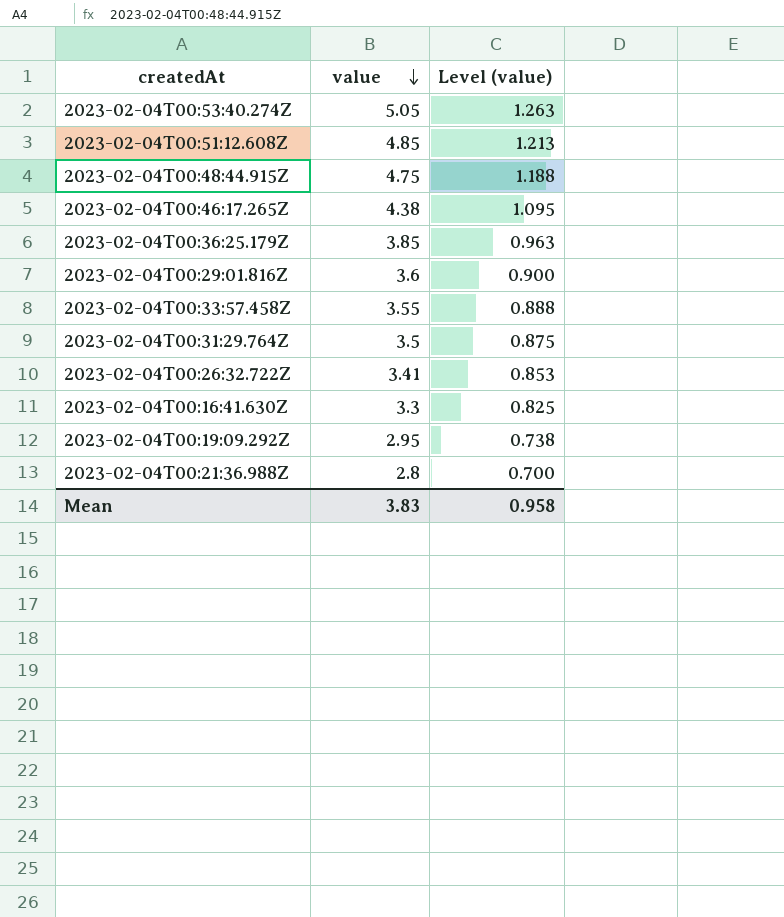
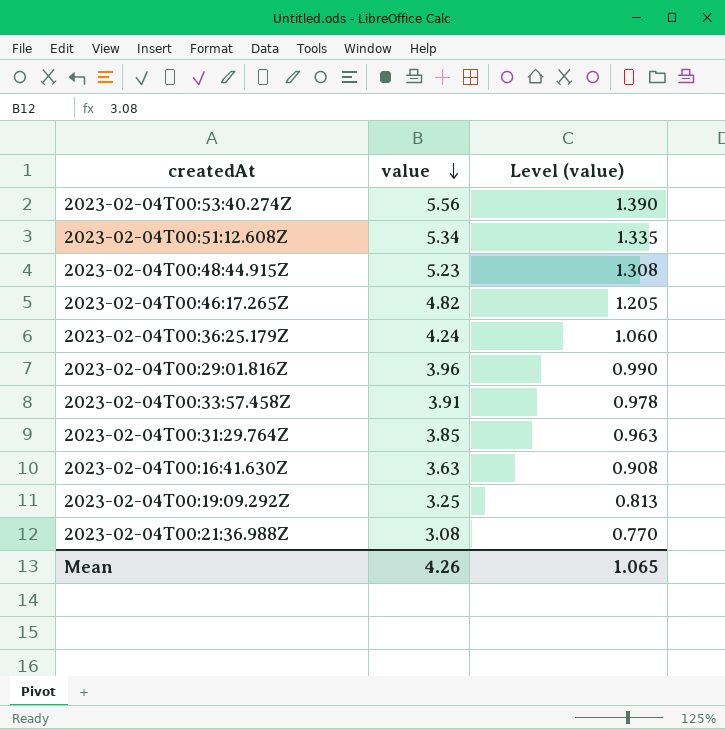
row 2023-02-04T00:26:32.722Z: 3.41 | 0.853 -> none
2023-02-04T00:53:40.274Z | value: 5.05 -> 5.56
2023-02-04T00:53:40.274Z | Level (value): 1.263 -> 1.390
2023-02-04T00:51:12.608Z | value: 4.85 -> 5.34
2023-02-04T00:51:12.608Z | Level (value): 1.213 -> 1.335
2023-02-04T00:48:44.915Z | value: 4.75 -> 5.23
2023-02-04T00:48:44.915Z | Level (value): 1.188 -> 1.308
2023-02-04T00:46:17.265Z | value: 4.38 -> 4.82
2023-02-04T00:46:17.265Z | Level (value): 1.095 -> 1.205
2023-02-04T00:36:25.179Z | value: 3.85 -> 4.24
2023-02-04T00:36:25.179Z | Level (value): 0.963 -> 1.060
2023-02-04T00:29:01.816Z | value: 3.6 -> 3.96
2023-02-04T00:29:01.816Z | Level (value): 0.900 -> 0.990
2023-02-04T00:33:57.458Z | value: 3.55 -> 3.91
2023-02-04T00:33:57.458Z | Level (value): 0.888 -> 0.978
2023-02-04T00:31:29.764Z | value: 3.5 -> 3.85
2023-02-04T00:31:29.764Z | Level (value): 0.875 -> 0.963
2023-02-04T00:16:41.630Z | value: 3.3 -> 3.63
2023-02-04T00:16:41.630Z | Level (value): 0.825 -> 0.908
2023-02-04T00:19:09.292Z | value: 2.95 -> 3.25
2023-02-04T00:19:09.292Z | Level (value): 0.738 -> 0.813
2023-02-04T00:21:36.988Z | value: 2.8 -> 3.08
2023-02-04T00:21:36.988Z | Level (value): 0.700 -> 0.770
Mean | value: 3.83 -> 4.26
Mean | Level (value): 0.958 -> 1.065

